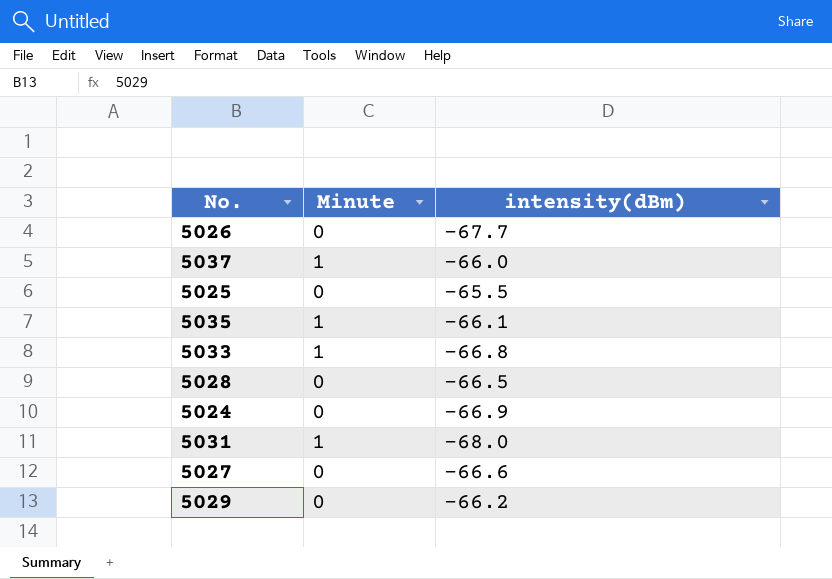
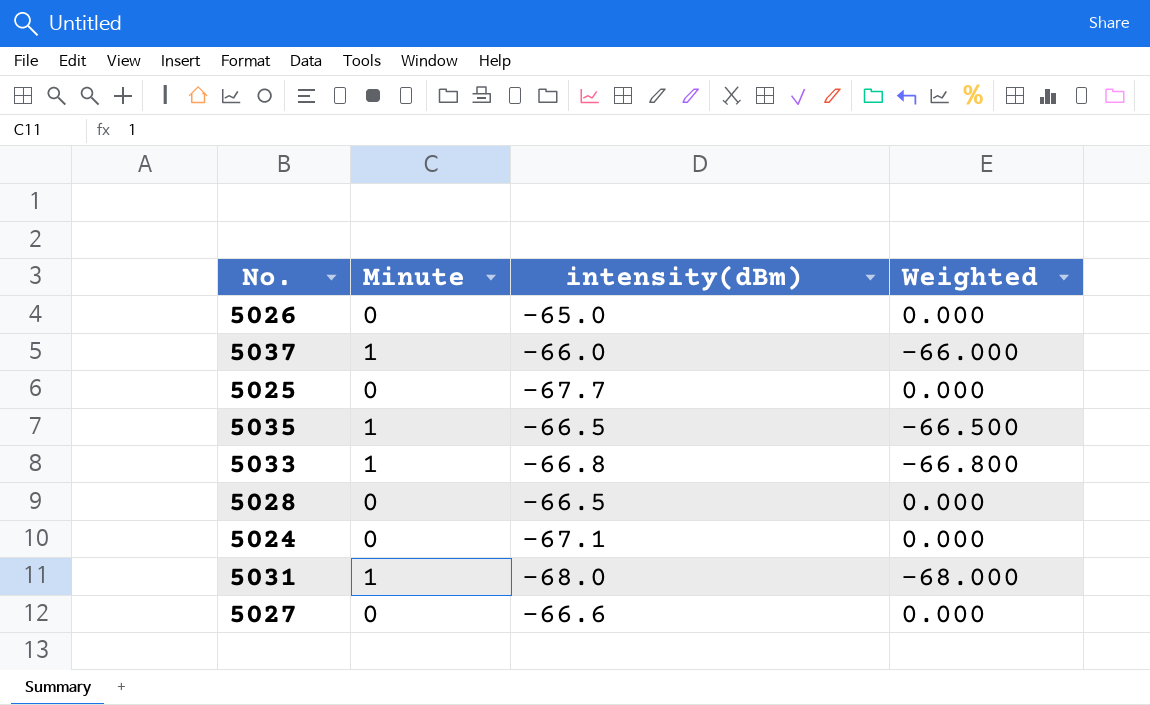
column Weighted | formula: none -> [Minute] * [intensity(dBm)]
row 5029: 0 | -66.2 -> none
5026 | intensity(dBm): -67.7 -> -65.0
5025 | intensity(dBm): -65.5 -> -67.7
5035 | intensity(dBm): -66.1 -> -66.5
5024 | intensity(dBm): -66.9 -> -67.1

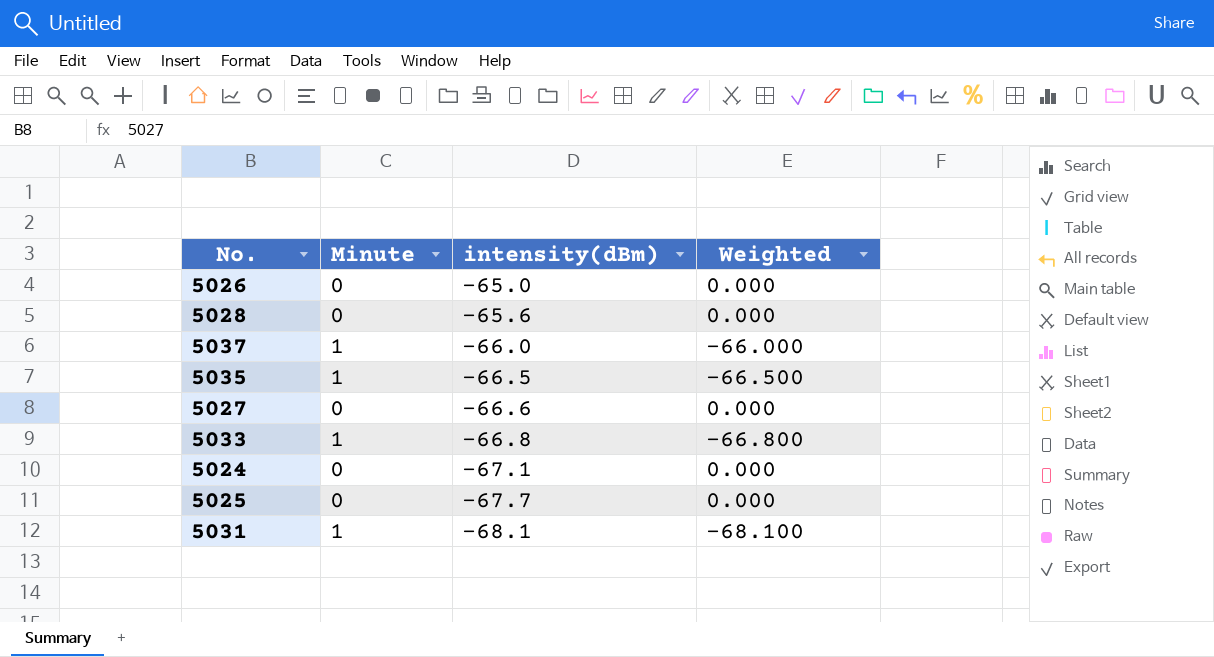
row order: none -> intensity(dBm) descending
5028 | intensity(dBm): -66.5 -> -65.6
5031 | intensity(dBm): -68.0 -> -68.1
5031 | Weighted: -68.000 -> -68.100

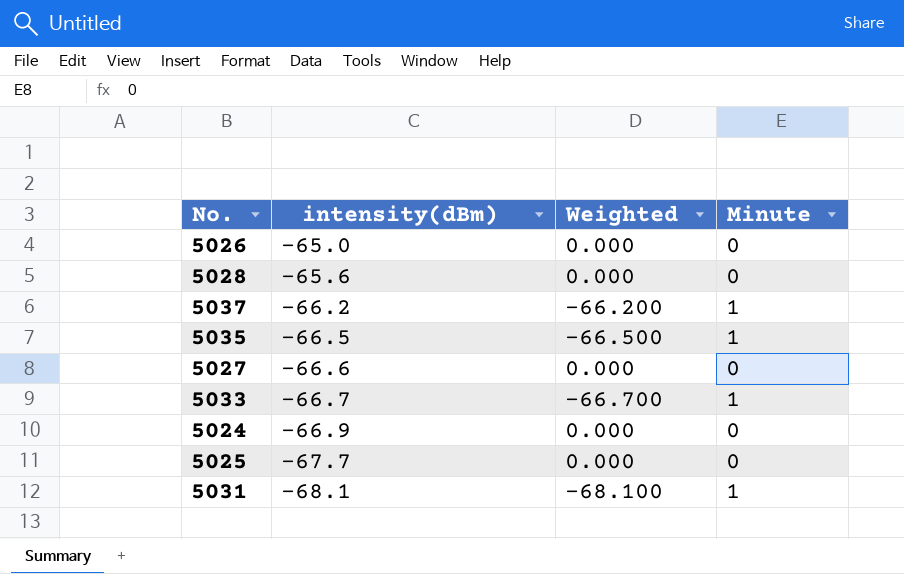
column Minute | position: 2 -> 4
5037 | intensity(dBm): -66.0 -> -66.2
5037 | Weighted: -66.000 -> -66.200
5033 | intensity(dBm): -66.8 -> -66.7
5033 | Weighted: -66.800 -> -66.700
5024 | intensity(dBm): -67.1 -> -66.9

